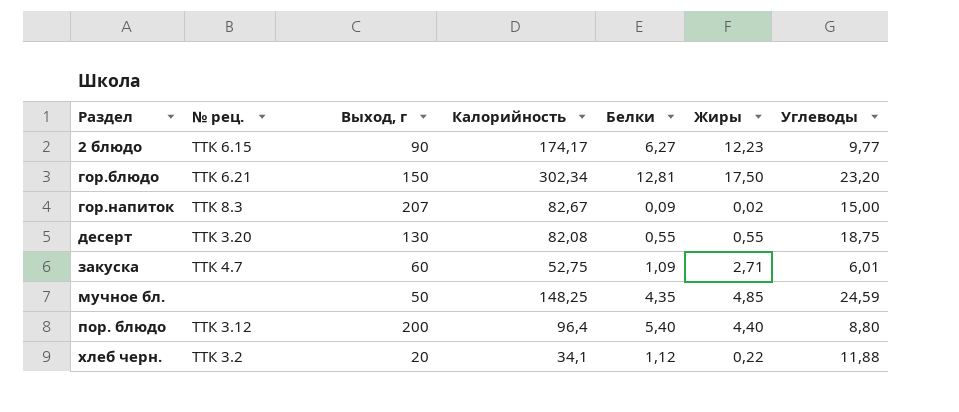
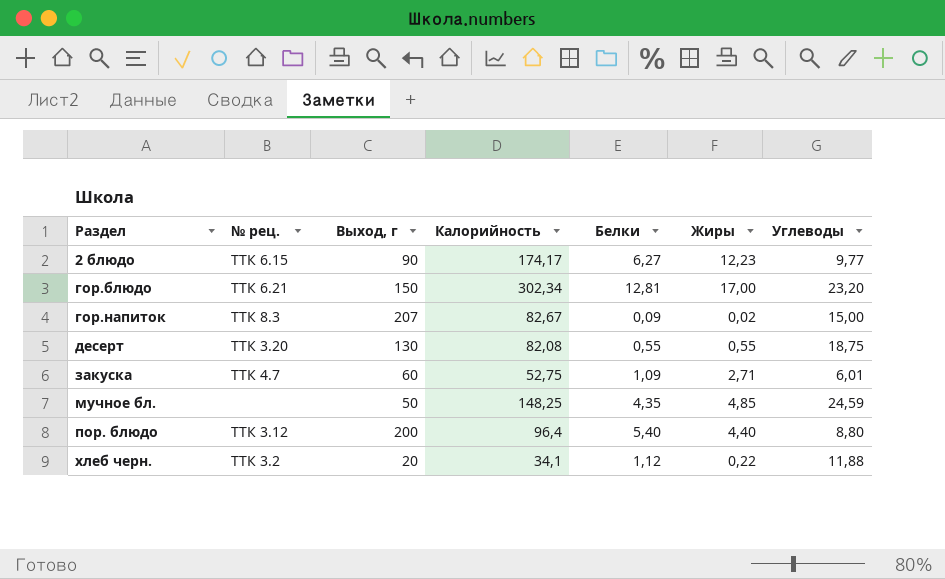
гор.блюдо | Жиры: 17,50 -> 17,00

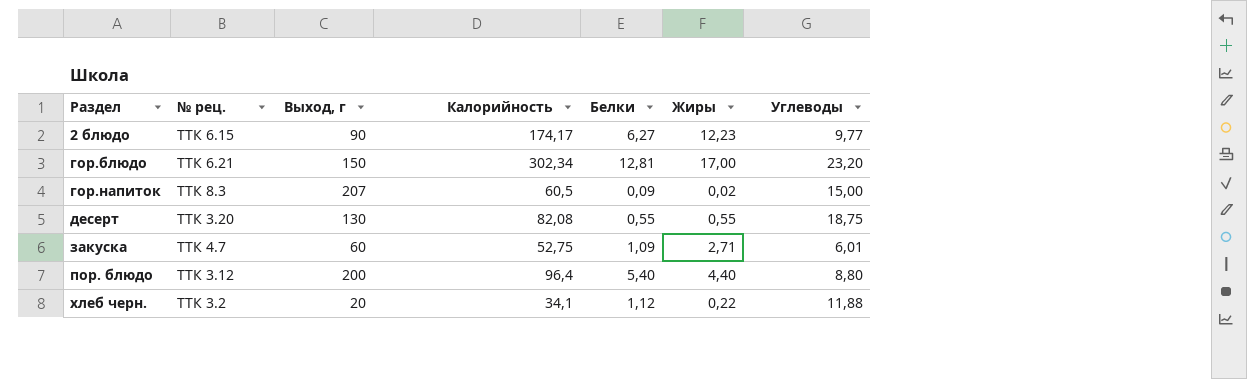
row мучное бл.: none | 50 | 148,25 | 4,35 | 4,85 | 24,59 -> none
гор.напиток | Калорийность: 82,67 -> 60,5

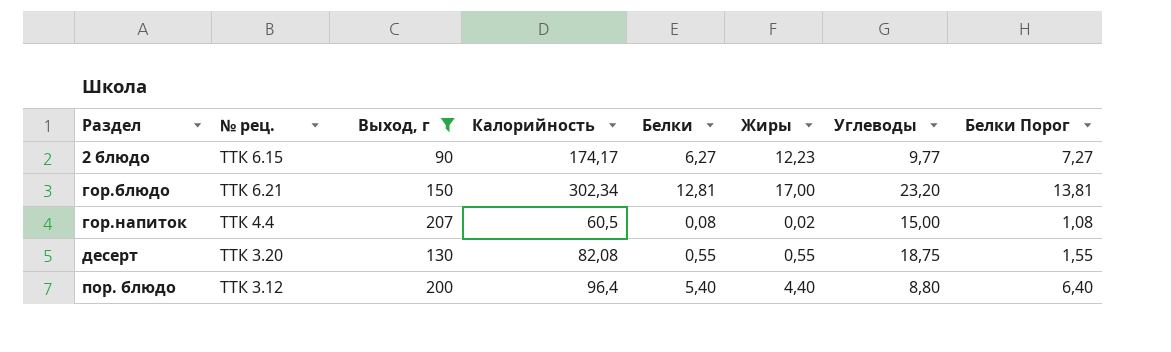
filter: none -> Выход, г >= 90
column Белки Порог | formula: none -> [Белки] + 1
гор.напиток | № рец.: ТТК 8.3 -> ТТК 4.4
гор.напиток | Белки: 0,09 -> 0,08

